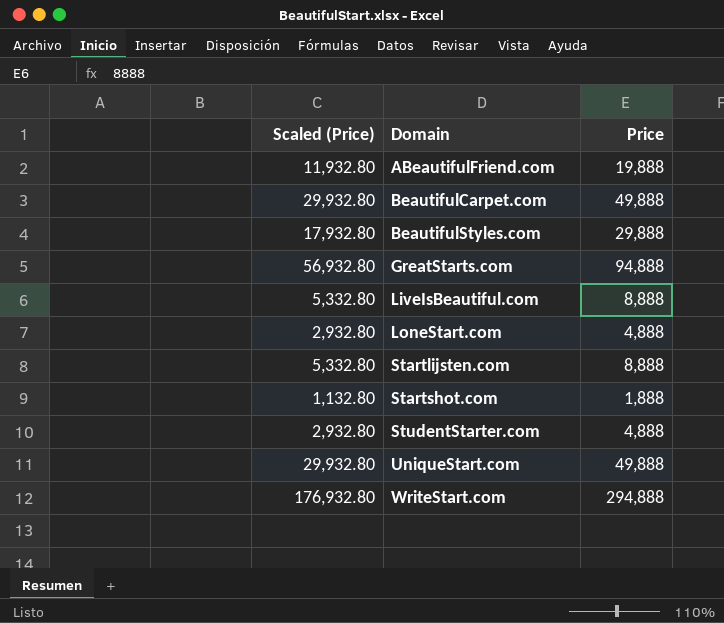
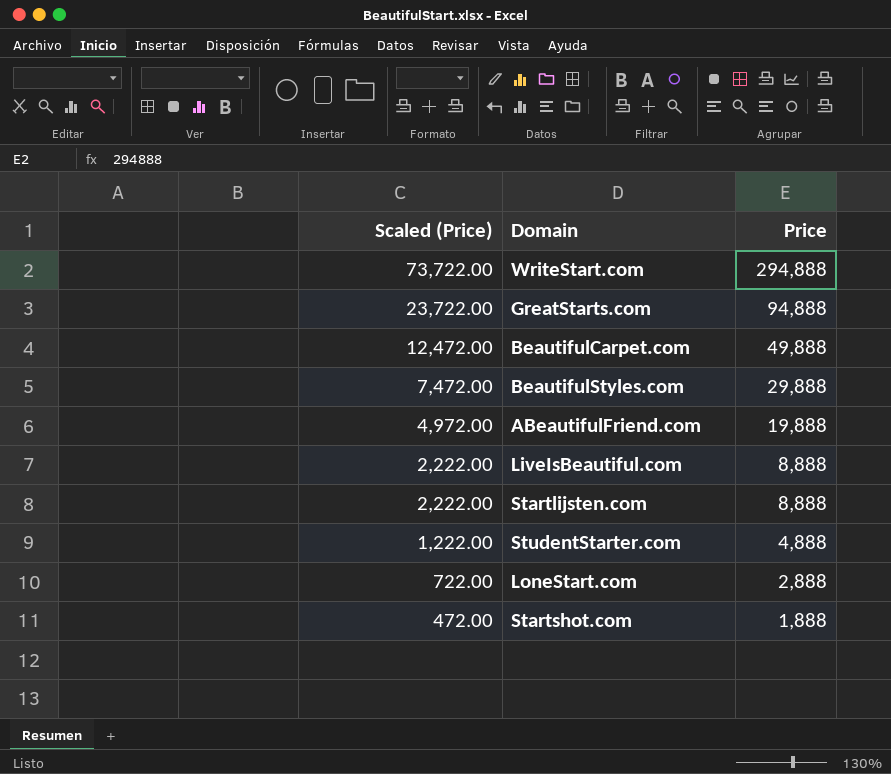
row order: Domain ascending -> Scaled (Price) descending
column Scaled (Price) | formula: [Price] * 0.6 -> [Price] * 0.25
row UniqueStart.com: 29,932.80 | 49,888 -> none
LoneStart.com | Price: 4,888 -> 2,888

